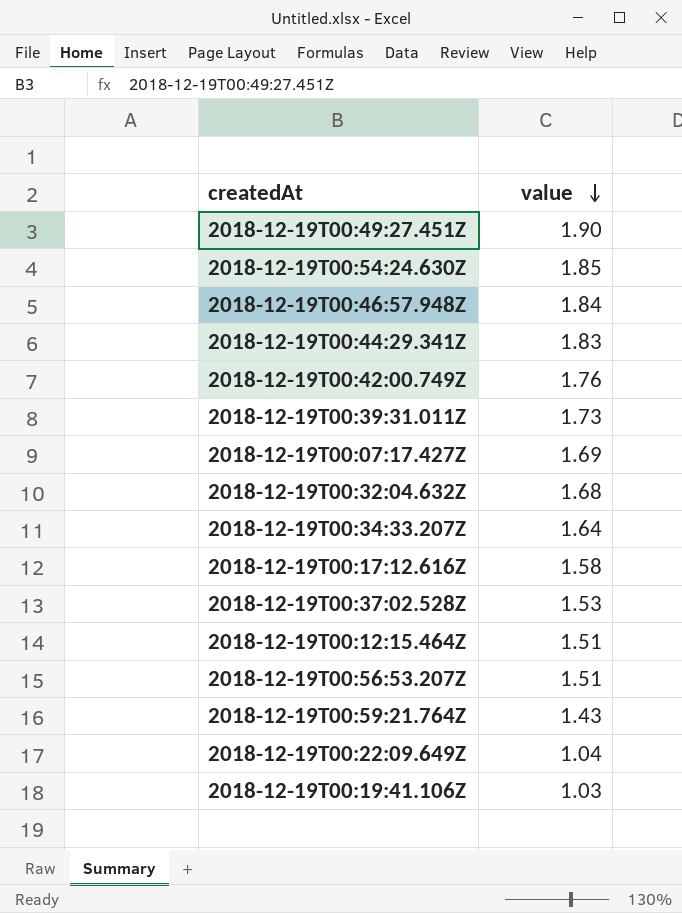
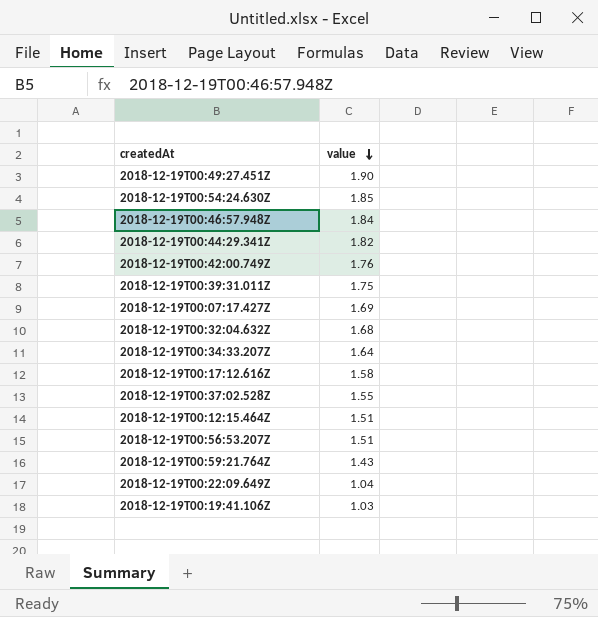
2018-12-19T00:44:29.341Z | value: 1.83 -> 1.82
2018-12-19T00:39:31.011Z | value: 1.73 -> 1.75
2018-12-19T00:37:02.528Z | value: 1.53 -> 1.55

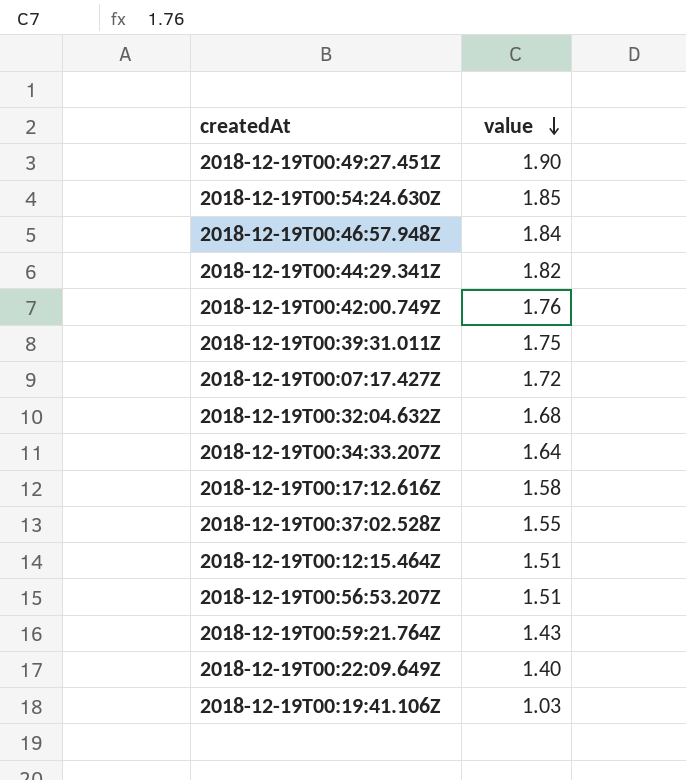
2018-12-19T00:07:17.427Z | value: 1.69 -> 1.72
2018-12-19T00:22:09.649Z | value: 1.04 -> 1.40

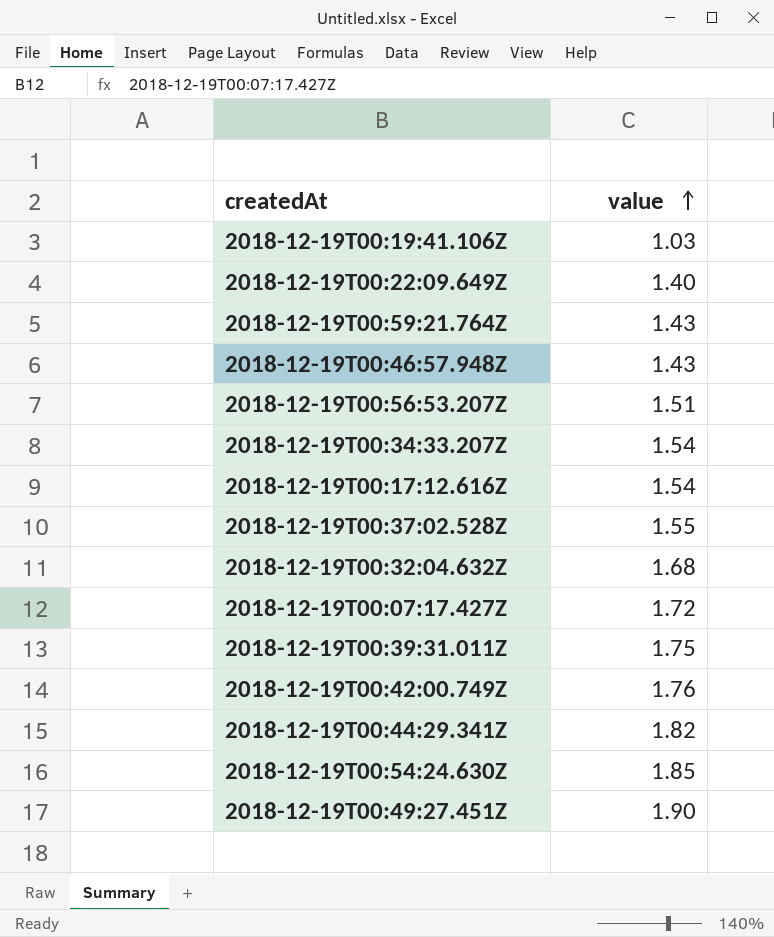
row order: value descending -> value ascending
row 2018-12-19T00:12:15.464Z: 1.51 -> none
2018-12-19T00:46:57.948Z | value: 1.84 -> 1.43
2018-12-19T00:34:33.207Z | value: 1.64 -> 1.54
2018-12-19T00:17:12.616Z | value: 1.58 -> 1.54

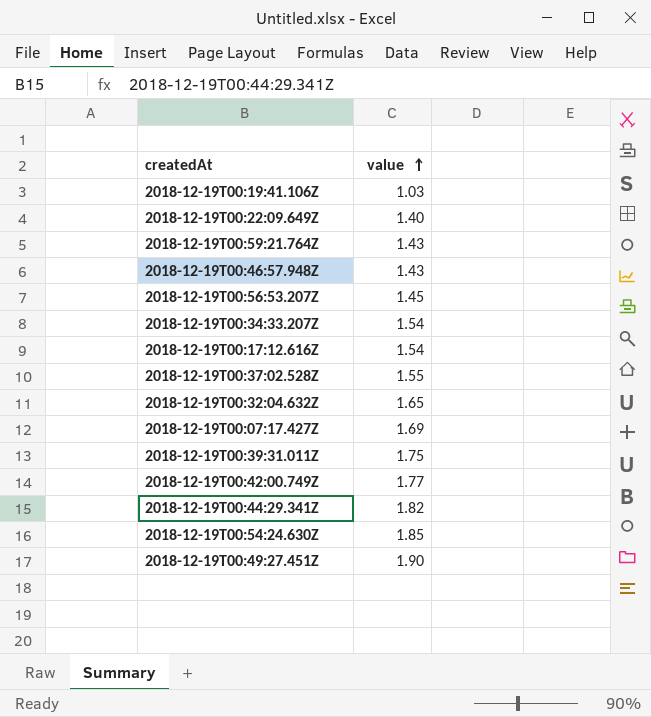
2018-12-19T00:56:53.207Z | value: 1.51 -> 1.45
2018-12-19T00:32:04.632Z | value: 1.68 -> 1.65
2018-12-19T00:07:17.427Z | value: 1.72 -> 1.69
2018-12-19T00:42:00.749Z | value: 1.76 -> 1.77

